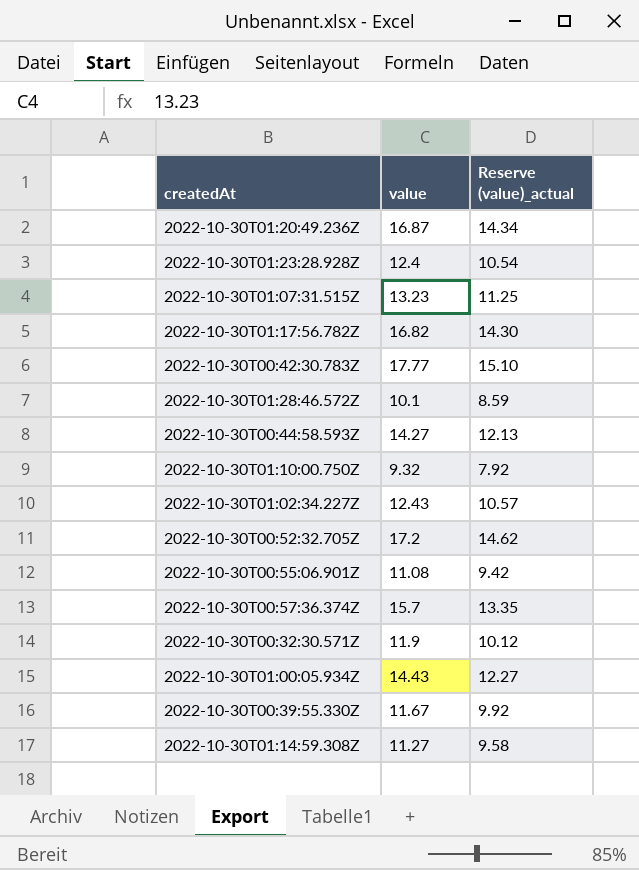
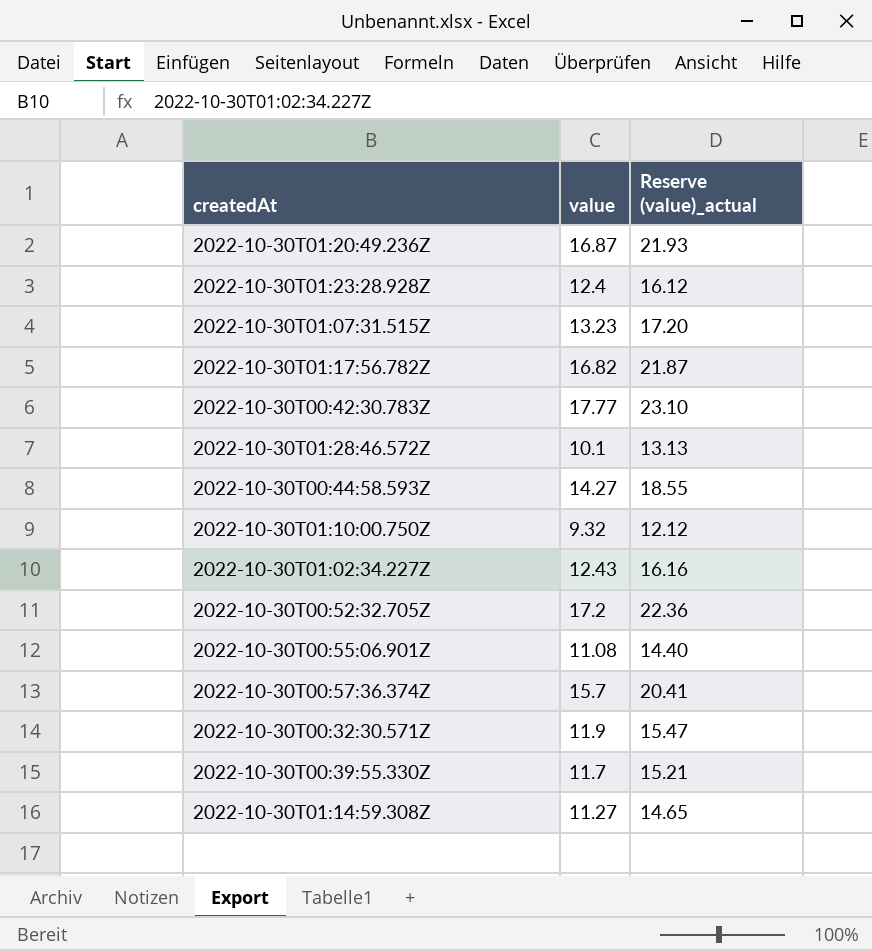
column Reserve (value)_actual | formula: [value] * 0.85 -> [value] * 1.3
row 2022-10-30T01:00:05.934Z: 14.43 | 12.27 -> none
2022-10-30T00:39:55.330Z | value: 11.67 -> 11.7

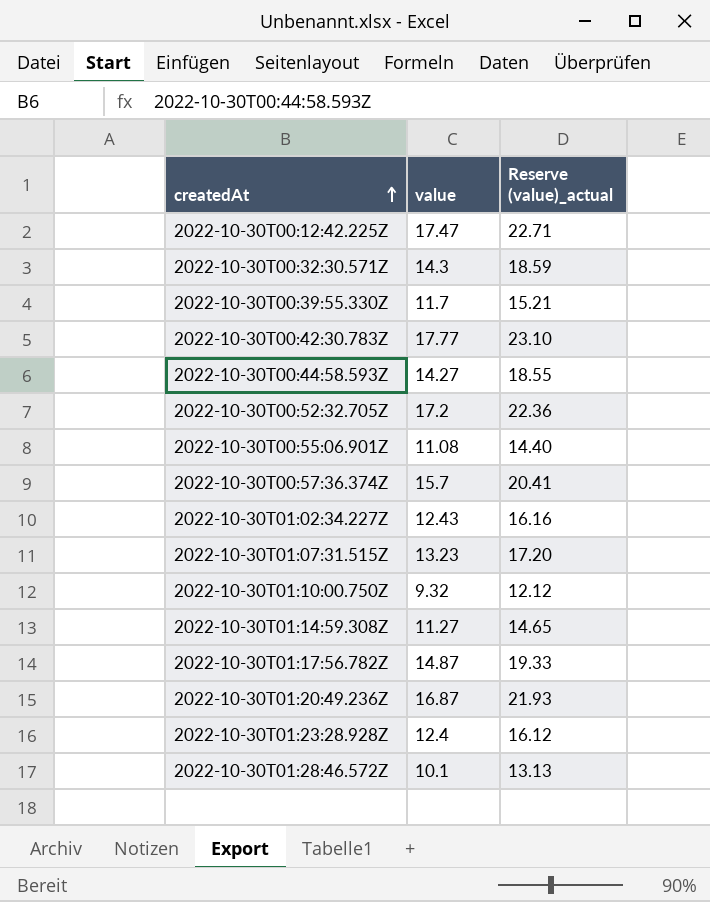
row order: none -> createdAt ascending
row 2022-10-30T00:12:42.225Z: none -> 17.47 | 22.71
2022-10-30T00:32:30.571Z | value: 11.9 -> 14.3
2022-10-30T00:32:30.571Z | Reserve (value)_actual: 15.47 -> 18.59
2022-10-30T01:17:56.782Z | value: 16.82 -> 14.87
2022-10-30T01:17:56.782Z | Reserve (value)_actual: 21.87 -> 19.33

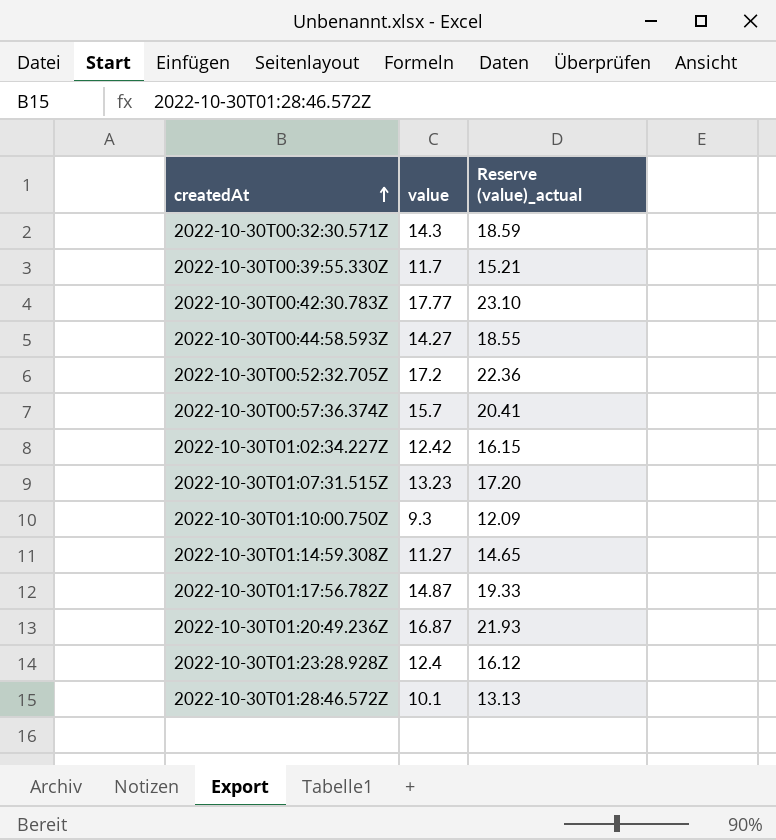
row 2022-10-30T00:12:42.225Z: 17.47 | 22.71 -> none
row 2022-10-30T00:55:06.901Z: 11.08 | 14.40 -> none
2022-10-30T01:02:34.227Z | value: 12.43 -> 12.42
2022-10-30T01:02:34.227Z | Reserve (value)_actual: 16.16 -> 16.15
2022-10-30T01:10:00.750Z | value: 9.32 -> 9.3
2022-10-30T01:10:00.750Z | Reserve (value)_actual: 12.12 -> 12.09

